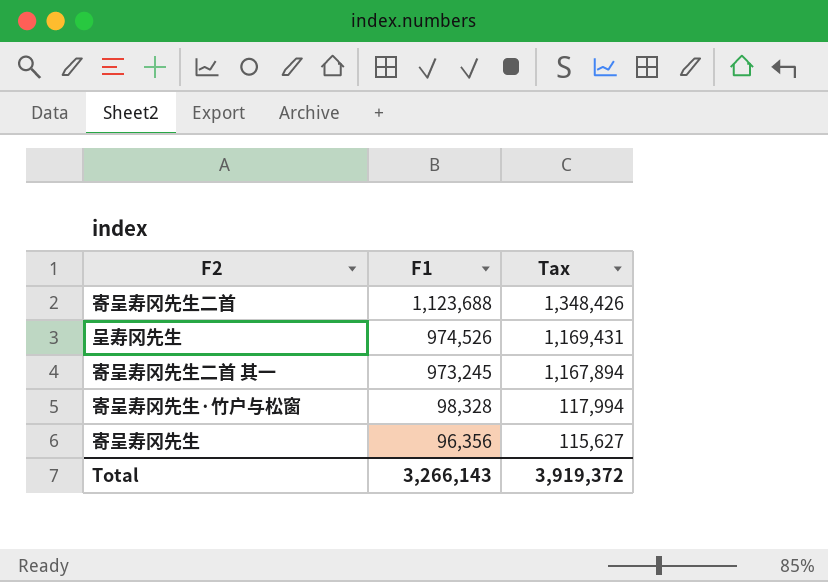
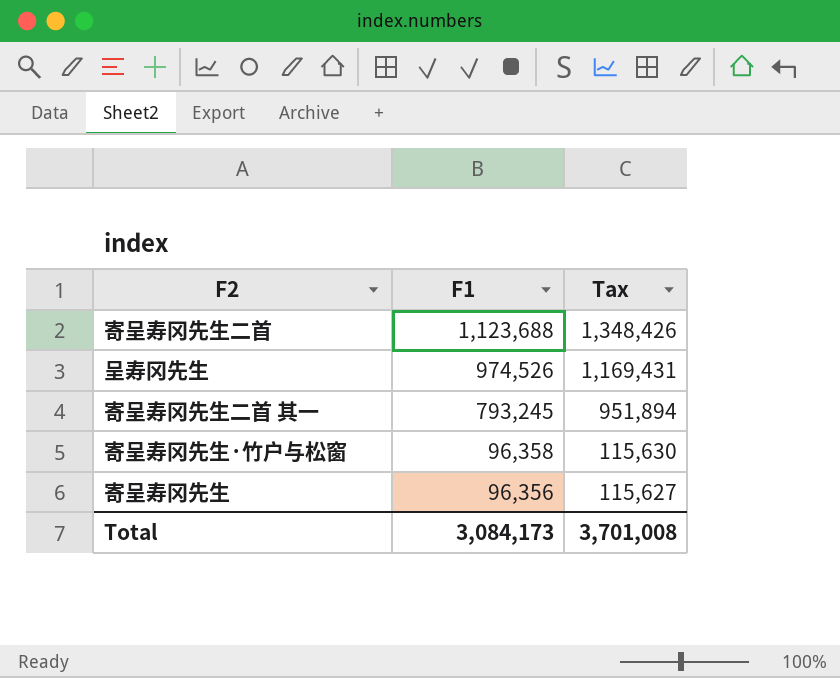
寄呈寿冈先生二首 其一 | F1: 973,245 -> 793,245
寄呈寿冈先生二首 其一 | Tax: 1,167,894 -> 951,894
寄呈寿冈先生·竹户与松窗 | F1: 98,328 -> 96,358
寄呈寿冈先生·竹户与松窗 | Tax: 117,994 -> 115,630
Total | F1: 3,266,143 -> 3,084,173
Total | Tax: 3,919,372 -> 3,701,008

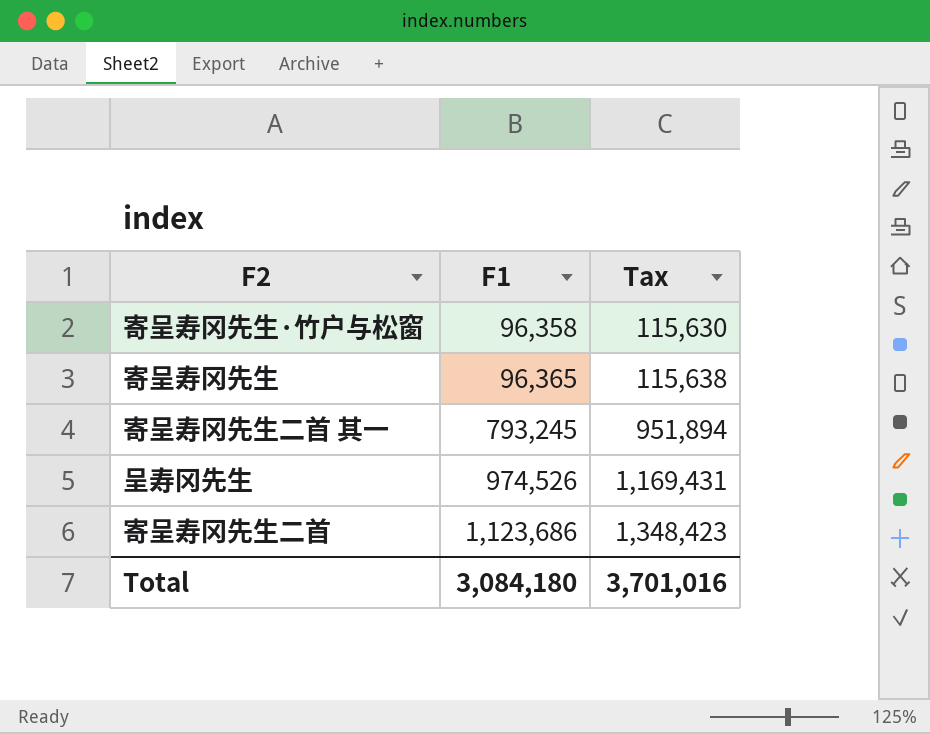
row order: F1 descending -> F1 ascending
寄呈寿冈先生 | F1: 96,356 -> 96,365
寄呈寿冈先生 | Tax: 115,627 -> 115,638
寄呈寿冈先生二首 | F1: 1,123,688 -> 1,123,686
寄呈寿冈先生二首 | Tax: 1,348,426 -> 1,348,423
Total | F1: 3,084,173 -> 3,084,180
Total | Tax: 3,701,008 -> 3,701,016

